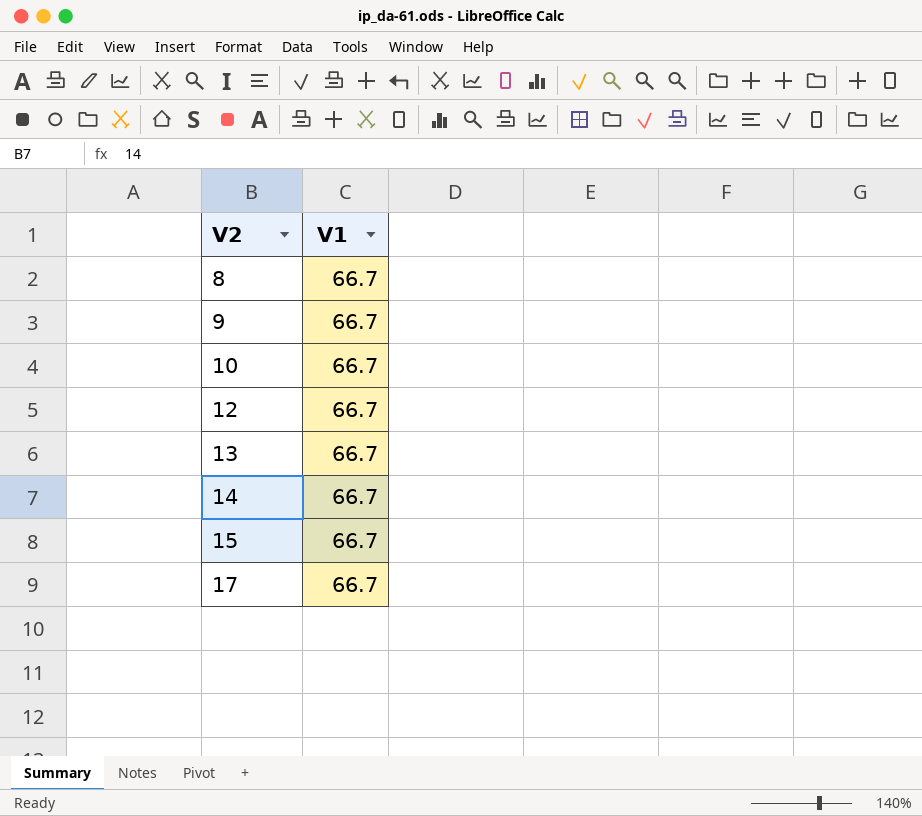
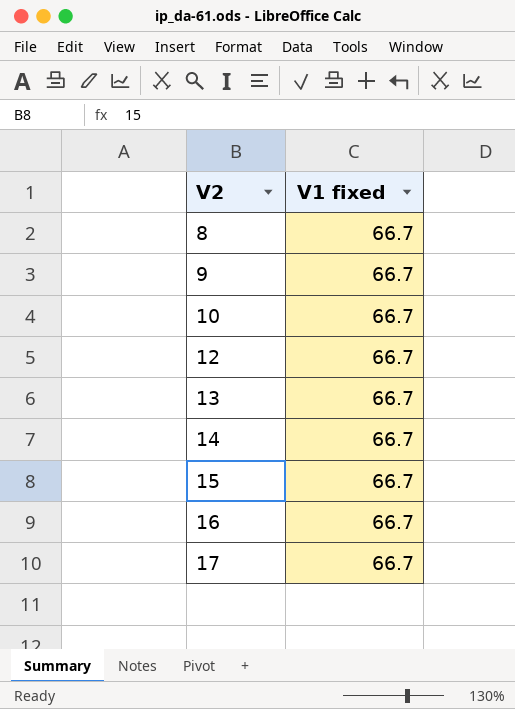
column name: V1 -> V1 fixed
row 16: none -> 66.7

